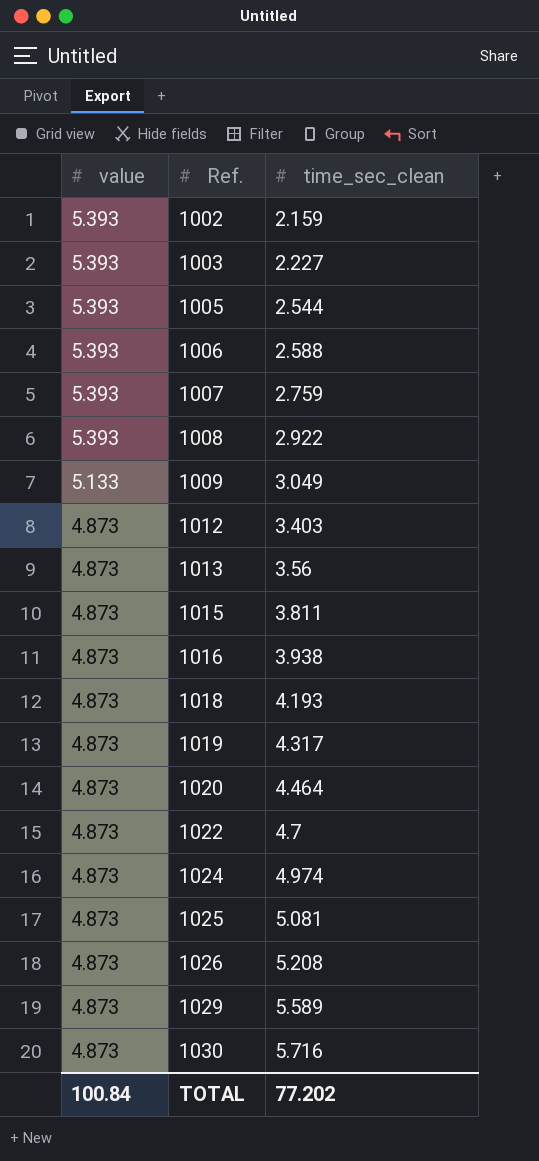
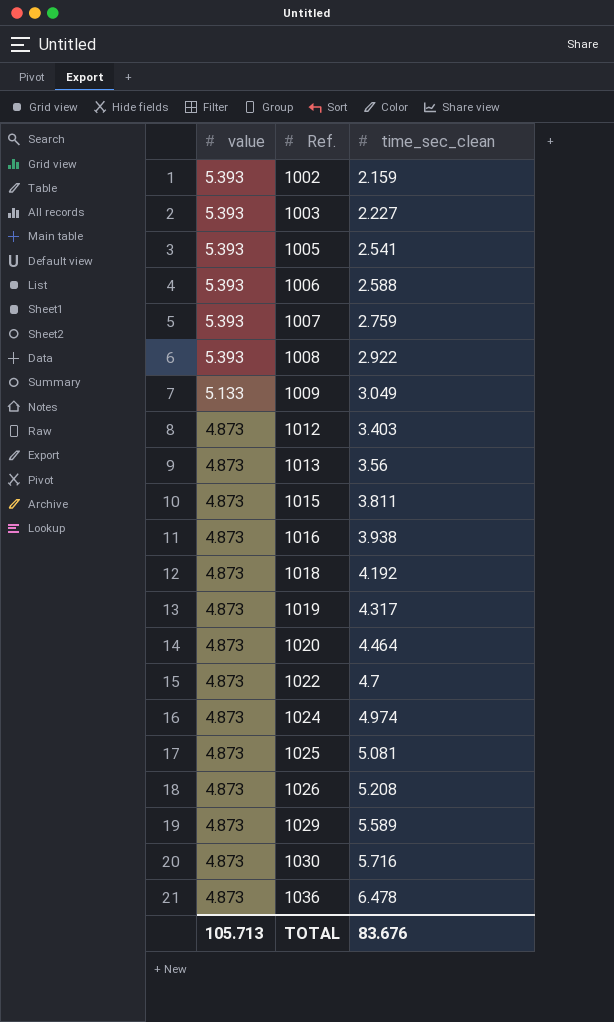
1005 | time_sec_clean: 2.544 -> 2.541
1018 | time_sec_clean: 4.193 -> 4.192
row 1036: none -> 4.873 | 6.478
TOTAL | value: 100.84 -> 105.713
TOTAL | time_sec_clean: 77.202 -> 83.676

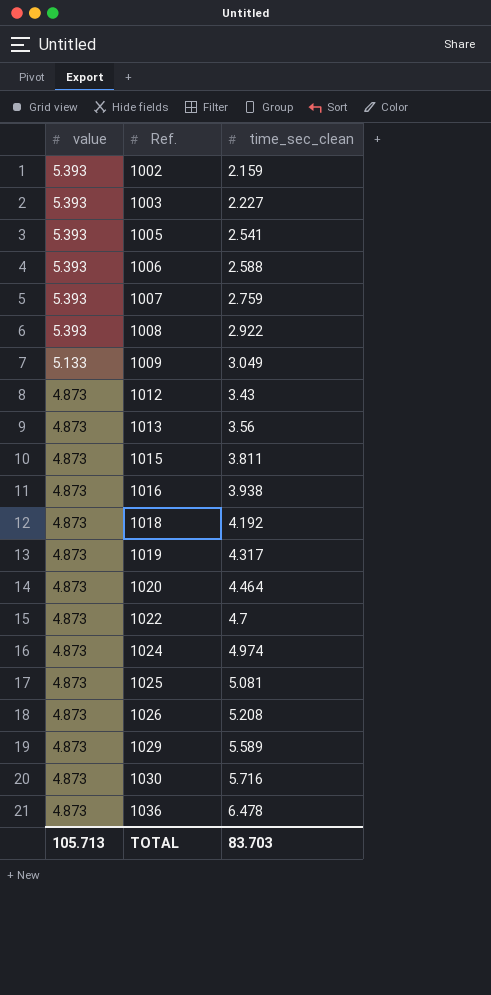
1012 | time_sec_clean: 3.403 -> 3.43
TOTAL | time_sec_clean: 83.676 -> 83.703

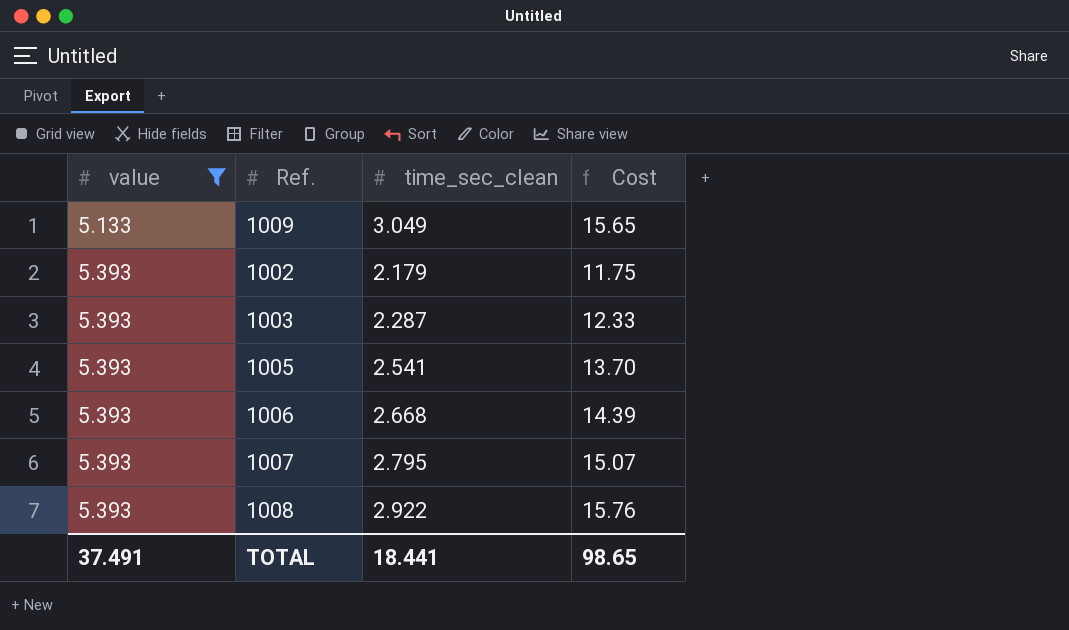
filter: none -> value != 4.873
row order: value descending -> value ascending
column Cost | formula: none -> [value] * [time_sec_clean]
1002 | time_sec_clean: 2.159 -> 2.179
1003 | time_sec_clean: 2.227 -> 2.287
1006 | time_sec_clean: 2.588 -> 2.668
1007 | time_sec_clean: 2.759 -> 2.795
TOTAL | value: 105.713 -> 37.491
TOTAL | time_sec_clean: 83.703 -> 18.441

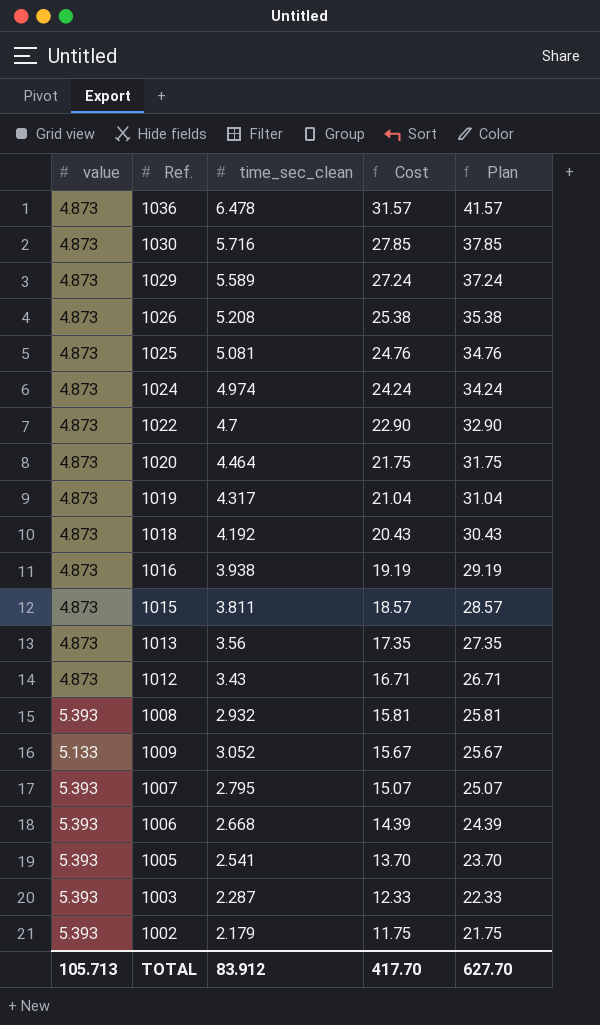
filter: value != 4.873 -> none
row order: value ascending -> Cost descending
column Plan | formula: none -> [Cost] + 10
1008 | time_sec_clean: 2.922 -> 2.932
1008 | Cost: 15.76 -> 15.81
1009 | time_sec_clean: 3.049 -> 3.052
1009 | Cost: 15.65 -> 15.67
TOTAL | value: 37.491 -> 105.713
TOTAL | time_sec_clean: 18.441 -> 83.912
TOTAL | Cost: 98.65 -> 417.70

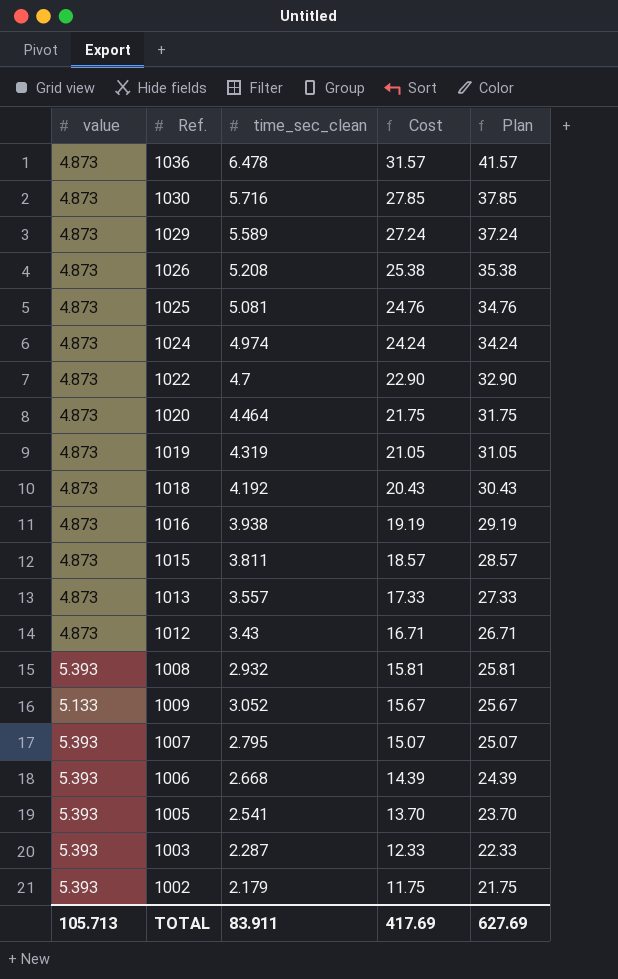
1019 | time_sec_clean: 4.317 -> 4.319
1019 | Cost: 21.04 -> 21.05
1019 | Plan: 31.04 -> 31.05
1013 | time_sec_clean: 3.56 -> 3.557
1013 | Cost: 17.35 -> 17.33
1013 | Plan: 27.35 -> 27.33
TOTAL | time_sec_clean: 83.912 -> 83.911
TOTAL | Cost: 417.70 -> 417.69
TOTAL | Plan: 627.70 -> 627.69

